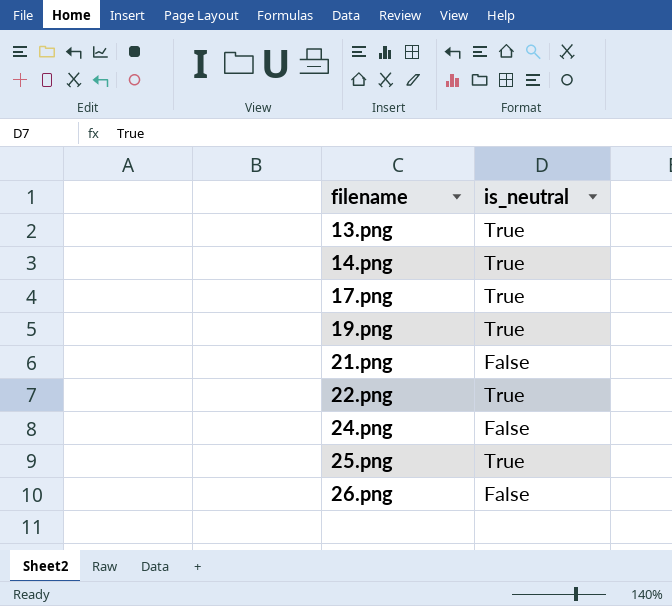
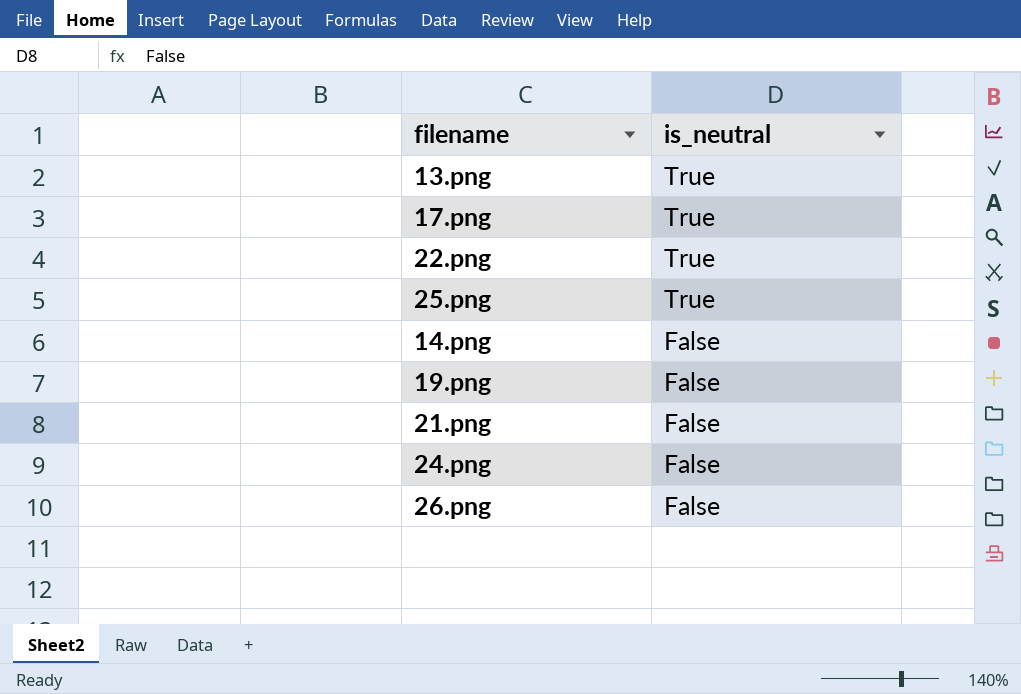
row order: filename ascending -> is_neutral descending
14.png | is_neutral: True -> False
19.png | is_neutral: True -> False

